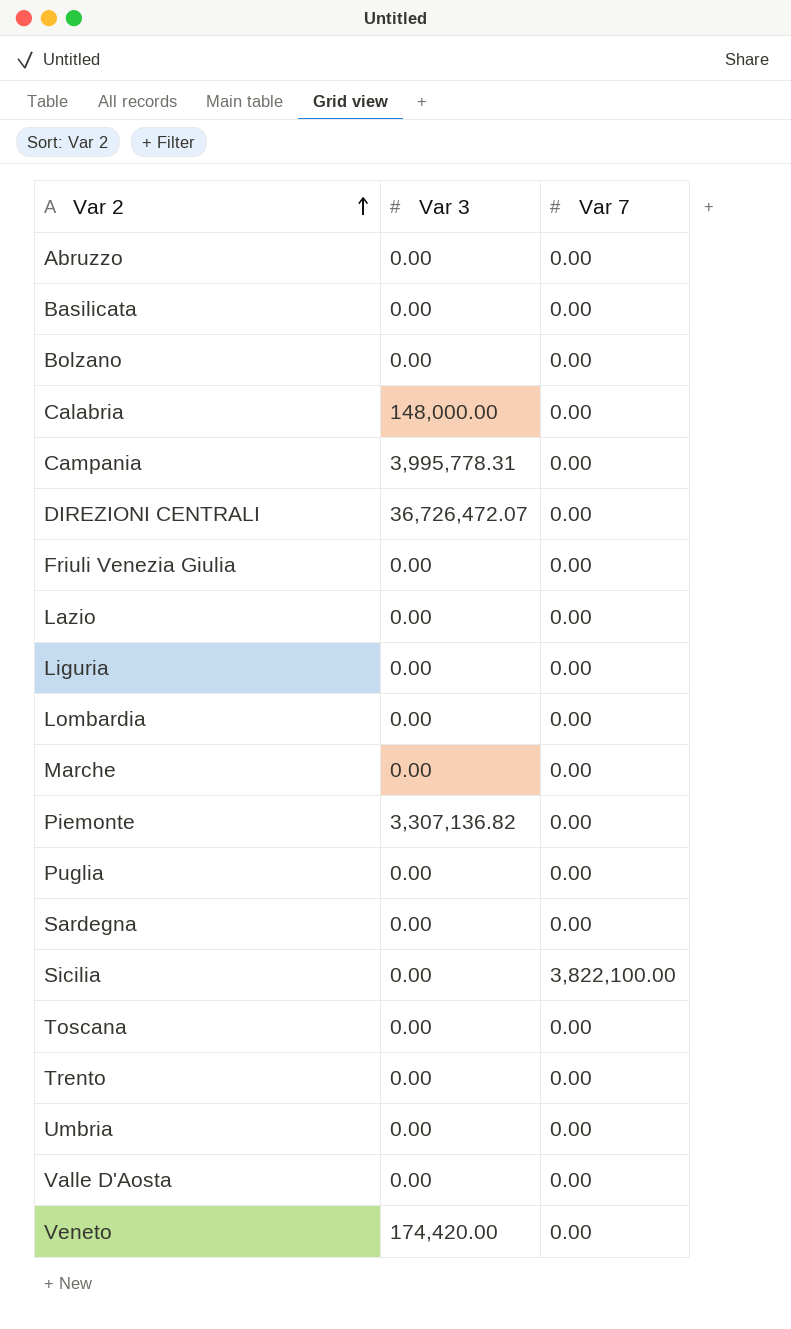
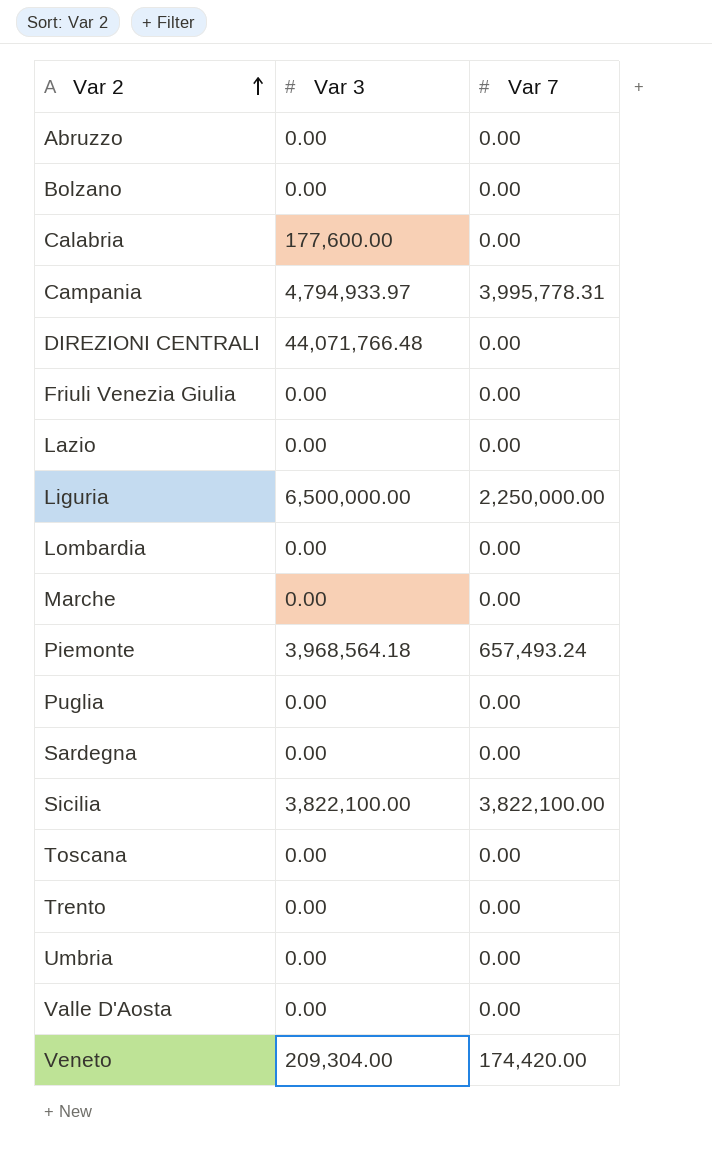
row Basilicata: 0.00 | 0.00 -> none
Calabria | Var 3: 148,000.00 -> 177,600.00
Campania | Var 3: 3,995,778.31 -> 4,794,933.97
Campania | Var 7: 0.00 -> 3,995,778.31
DIREZIONI CENTRALI | Var 3: 36,726,472.07 -> 44,071,766.48
Liguria | Var 3: 0.00 -> 6,500,000.00
Liguria | Var 7: 0.00 -> 2,250,000.00
Piemonte | Var 3: 3,307,136.82 -> 3,968,564.18
Piemonte | Var 7: 0.00 -> 657,493.24
Sicilia | Var 3: 0.00 -> 3,822,100.00
Veneto | Var 3: 174,420.00 -> 209,304.00
Veneto | Var 7: 0.00 -> 174,420.00

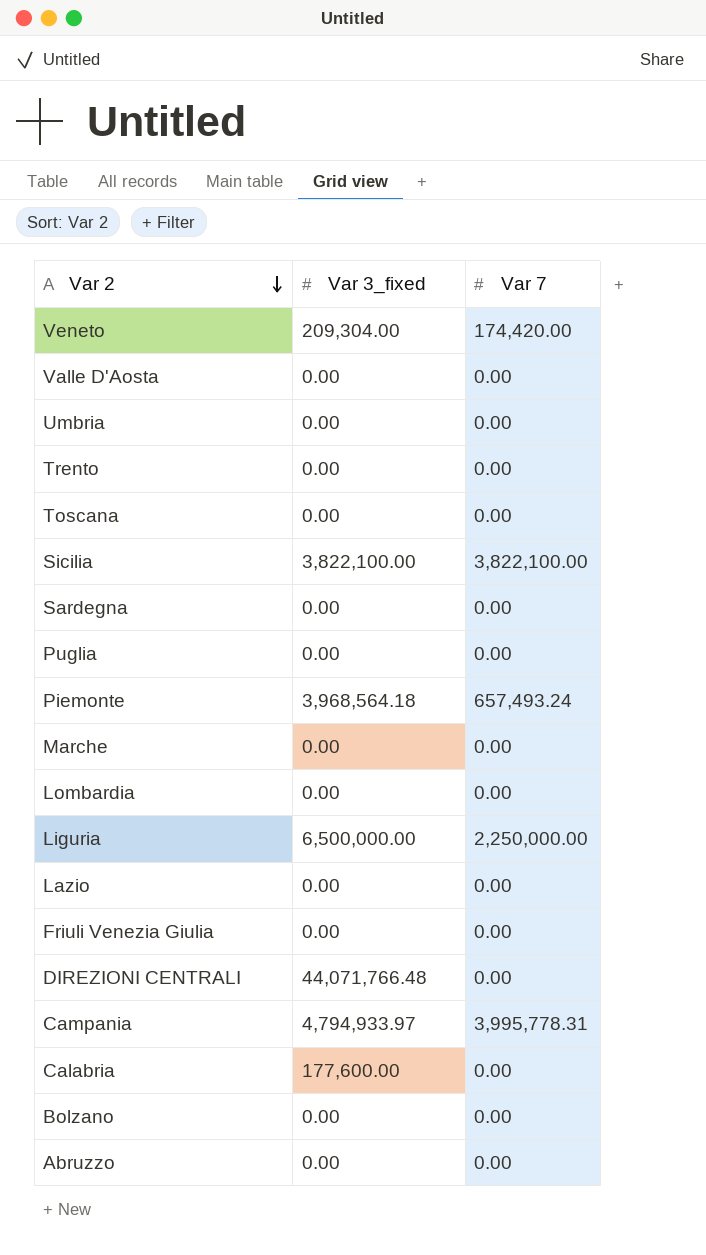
row order: Var 2 ascending -> Var 2 descending
column name: Var 3 -> Var 3_fixed

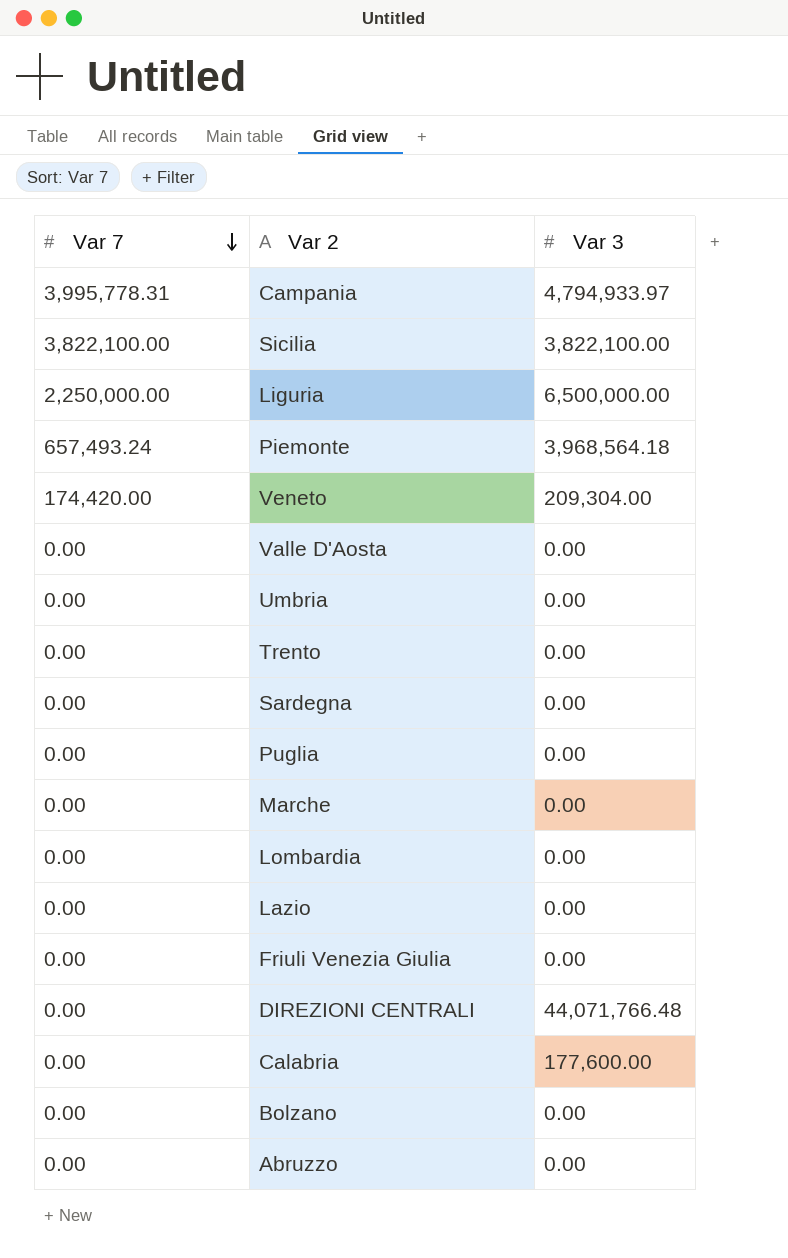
row order: Var 2 descending -> Var 7 descending
column Var 7 | position: 3 -> 1
column name: Var 3_fixed -> Var 3
row Toscana: 0.00 | 0.00 -> none

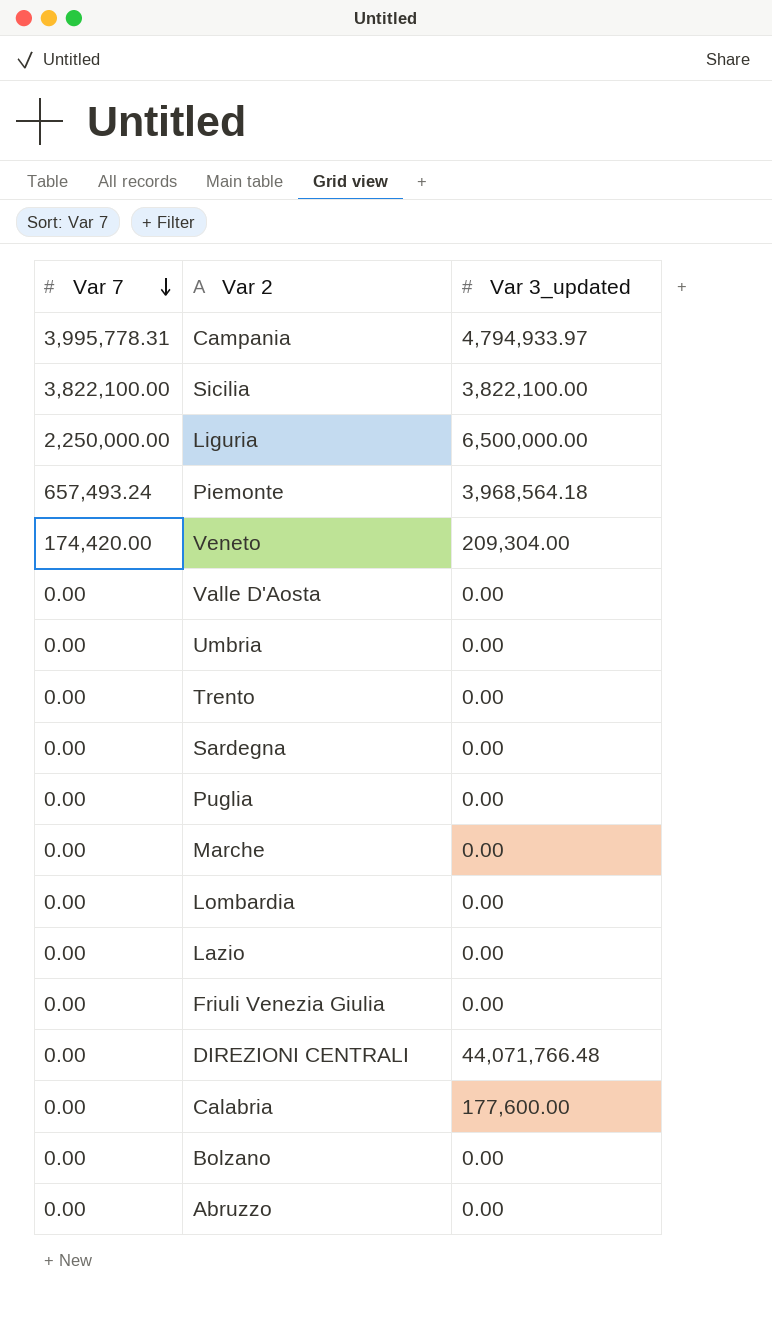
column name: Var 3 -> Var 3_updated

